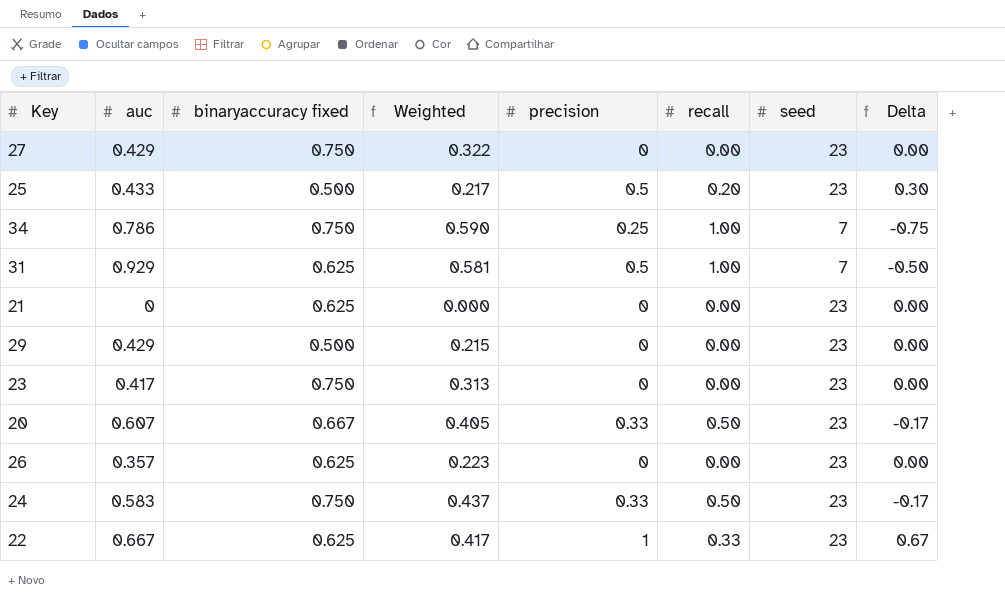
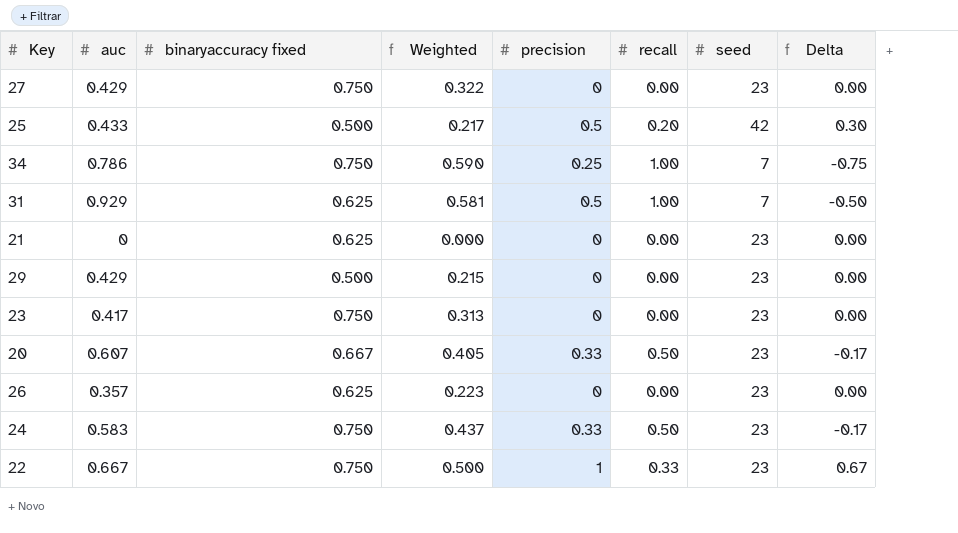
25 | seed: 23 -> 42
22 | binaryaccuracy fixed: 0.625 -> 0.750
22 | Weighted: 0.417 -> 0.500

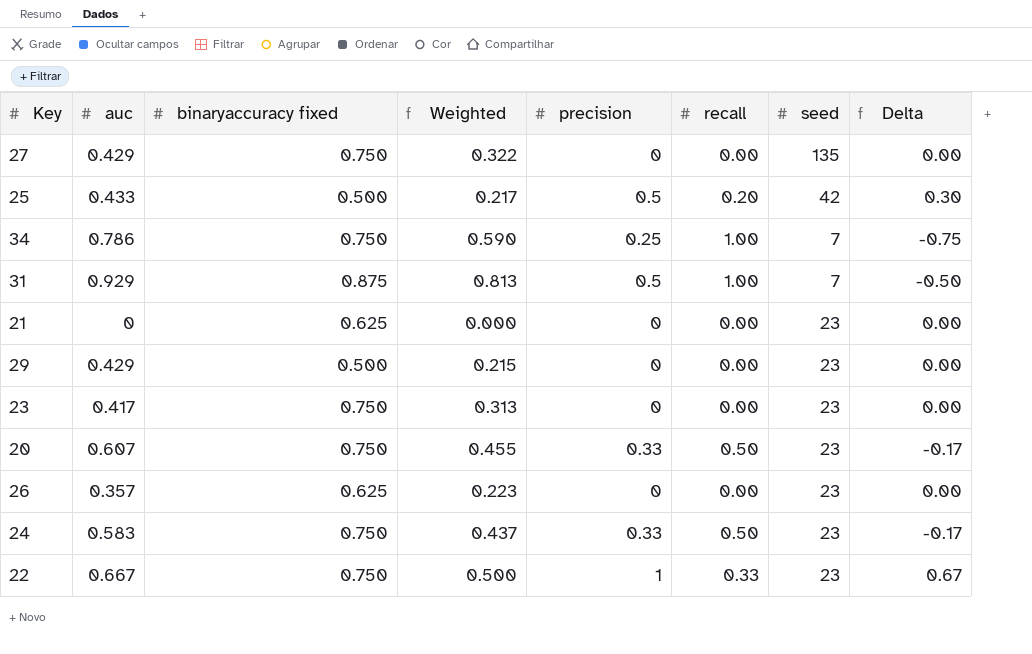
27 | seed: 23 -> 135
31 | binaryaccuracy fixed: 0.625 -> 0.875
31 | Weighted: 0.581 -> 0.813
20 | binaryaccuracy fixed: 0.667 -> 0.750
20 | Weighted: 0.405 -> 0.455

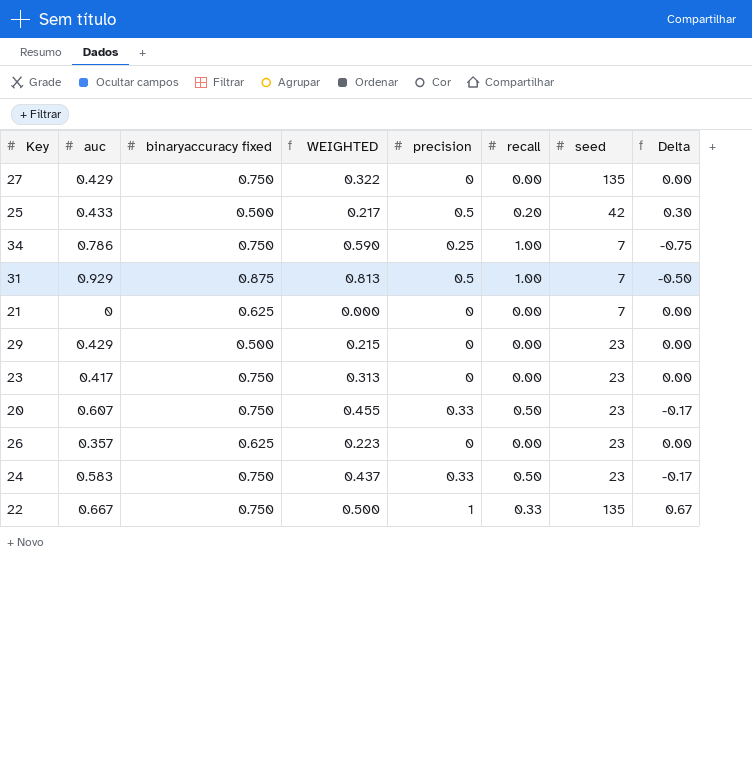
column name: Weighted -> WEIGHTED
21 | seed: 23 -> 7
22 | seed: 23 -> 135

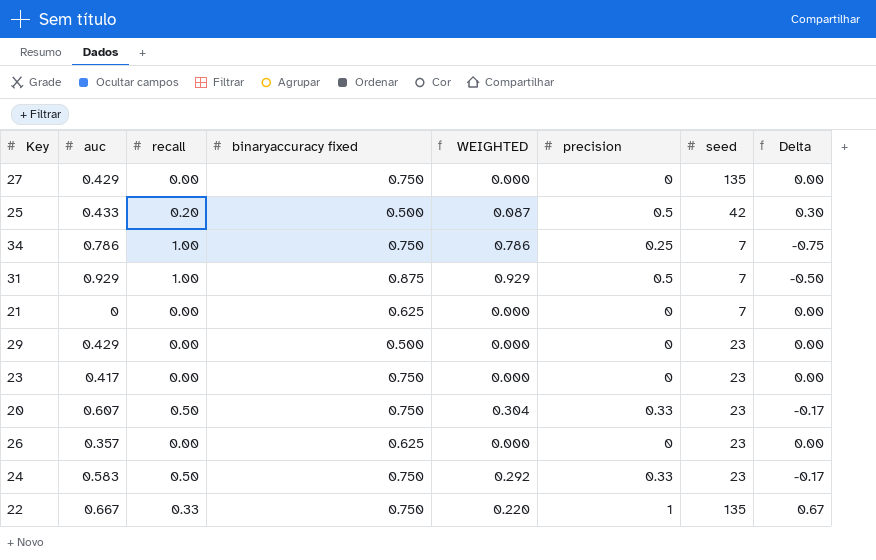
column recall | position: 6 -> 3
column WEIGHTED | formula: [auc] * [binaryaccuracy fixed] -> [auc] * [recall]

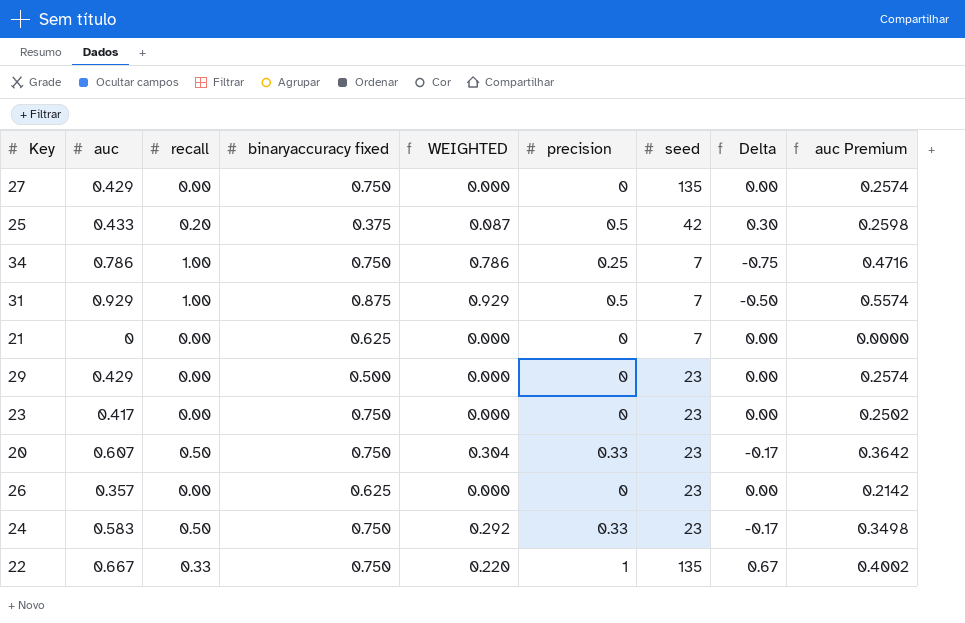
column auc Premium | formula: none -> [auc] * 0.6
25 | binaryaccuracy fixed: 0.500 -> 0.375

